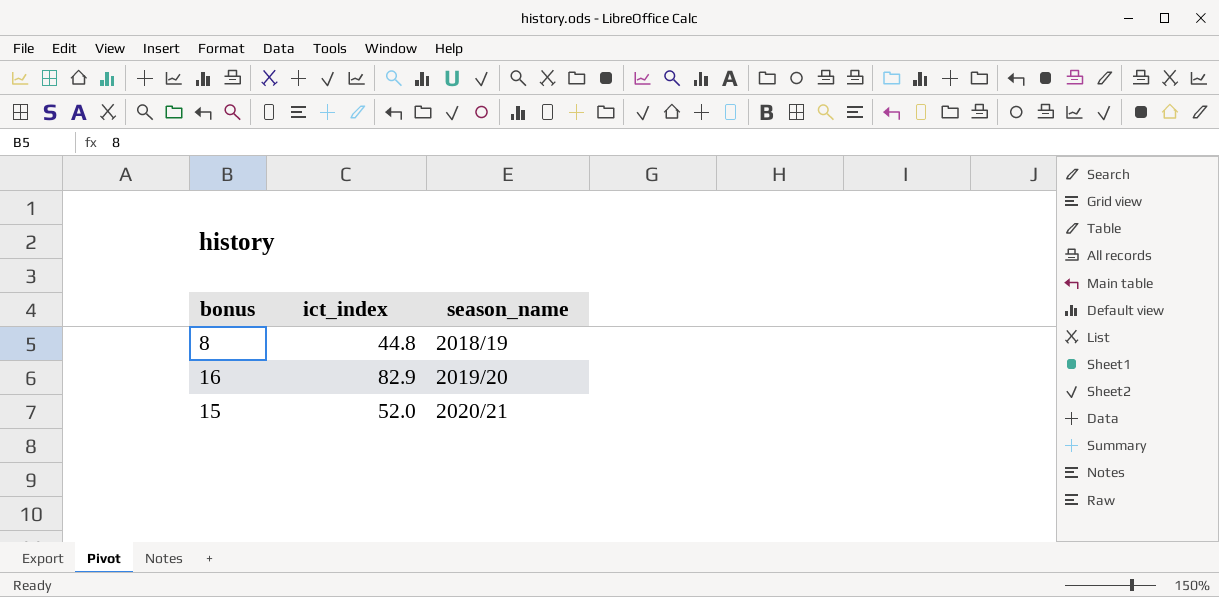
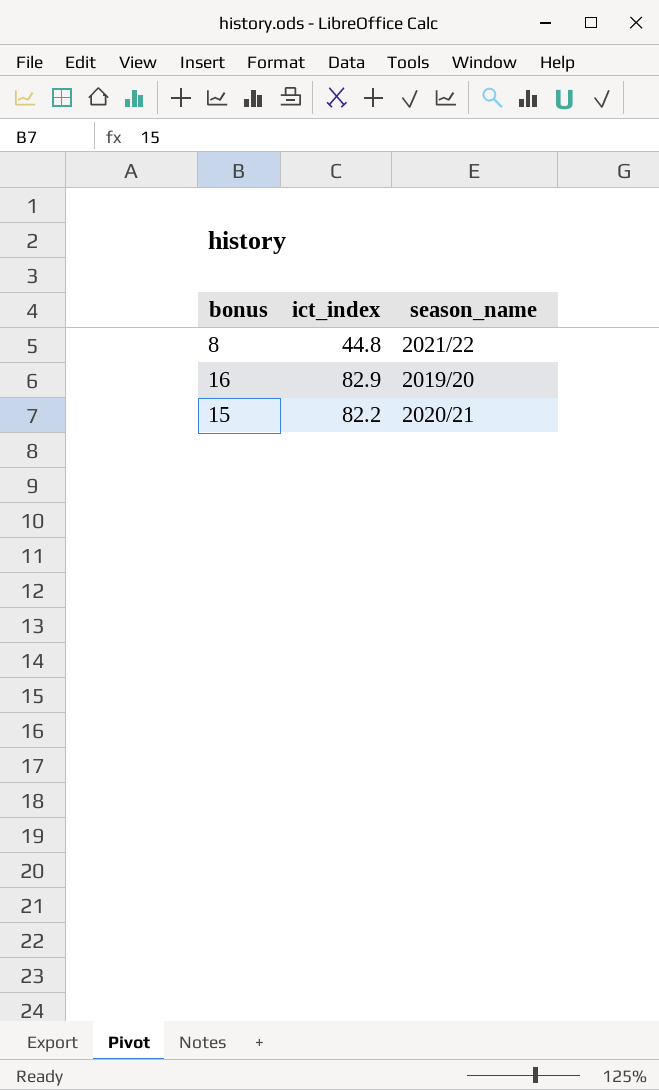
8 | season_name: 2018/19 -> 2021/22
15 | ict_index: 52.0 -> 82.2

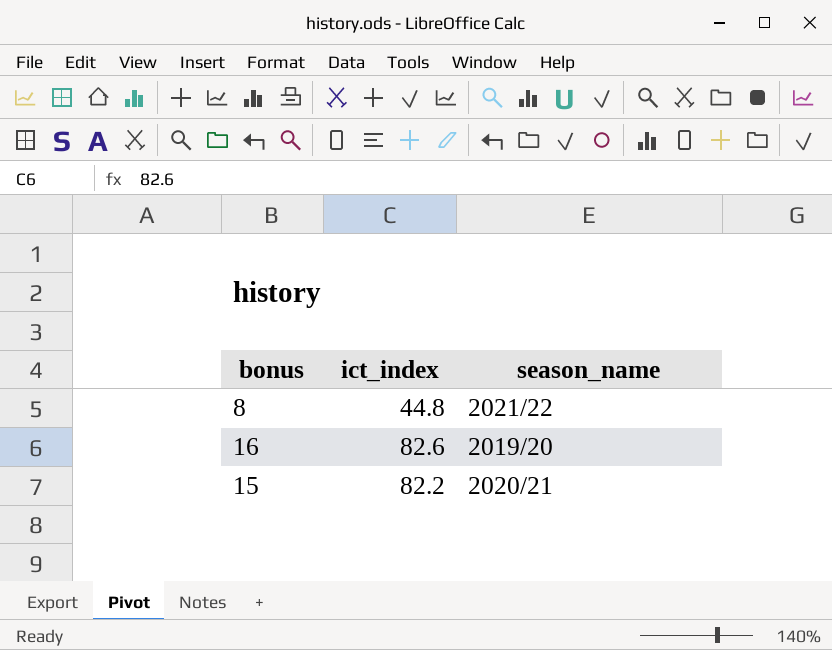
16 | ict_index: 82.9 -> 82.6

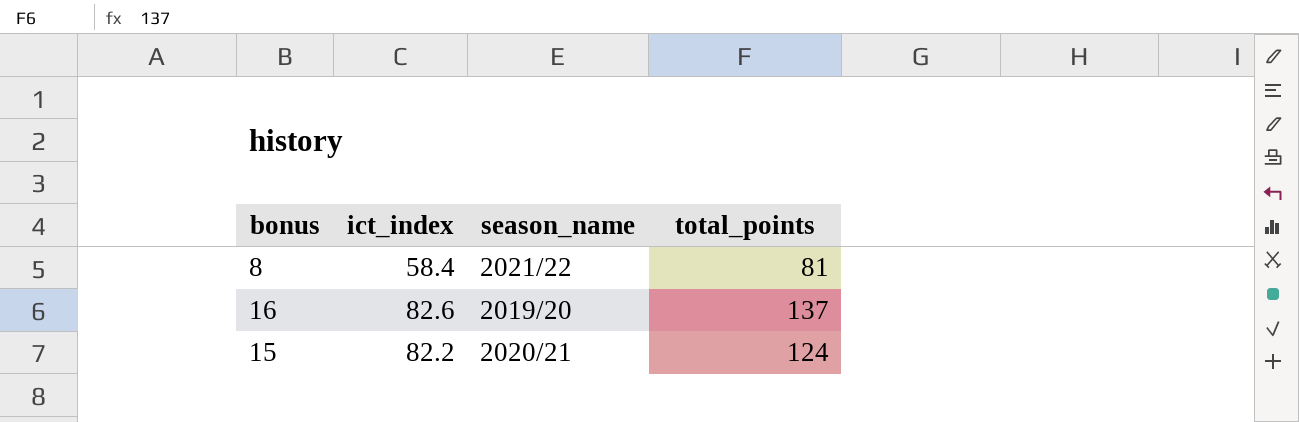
column total_points | position: none -> 4
8 | ict_index: 44.8 -> 58.4

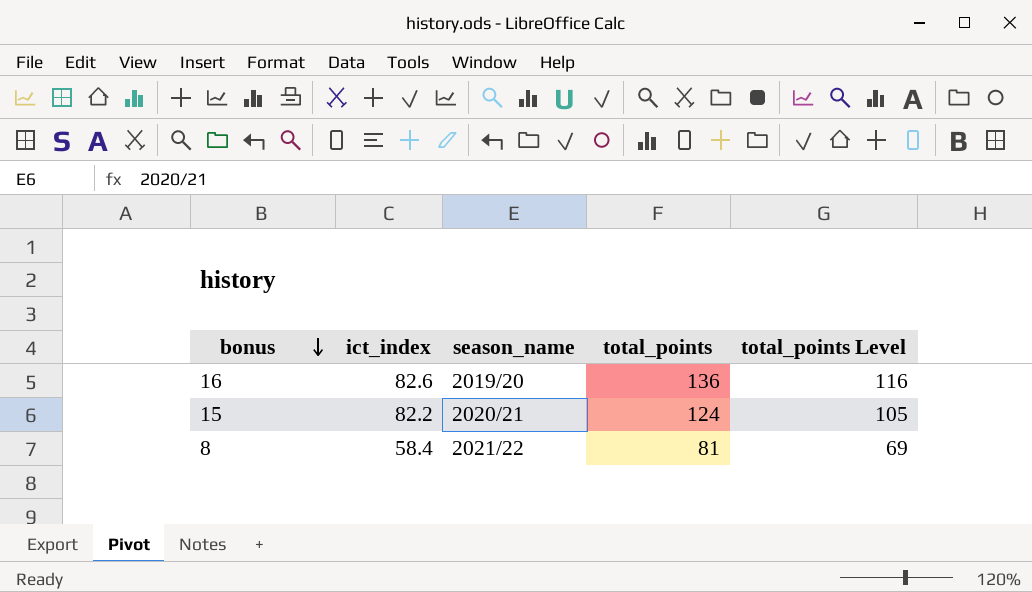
row order: none -> bonus descending
column total_points Level | formula: none -> [total_points] * 0.85
16 | total_points: 137 -> 136

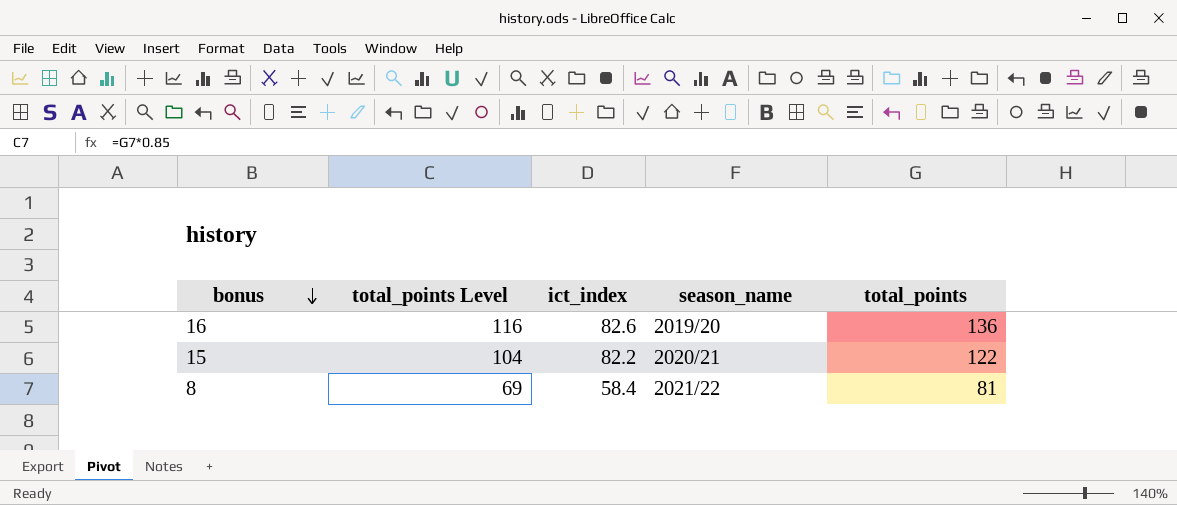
column total_points Level | position: 5 -> 2
15 | total_points Level: 105 -> 104
15 | total_points: 124 -> 122

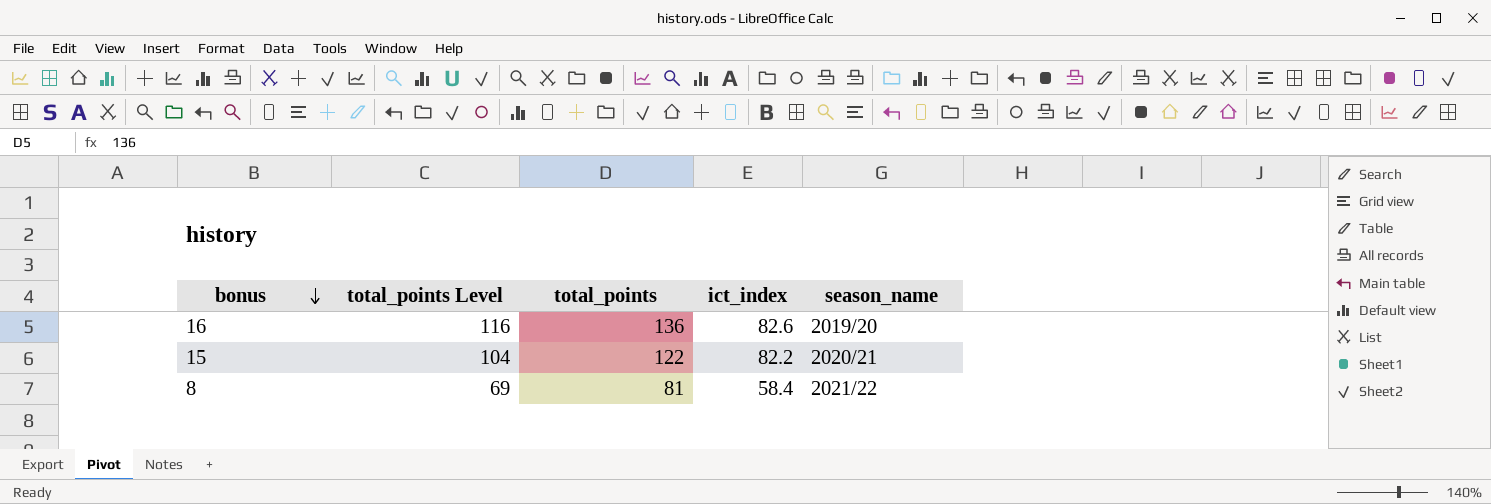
column total_points | position: 5 -> 3

